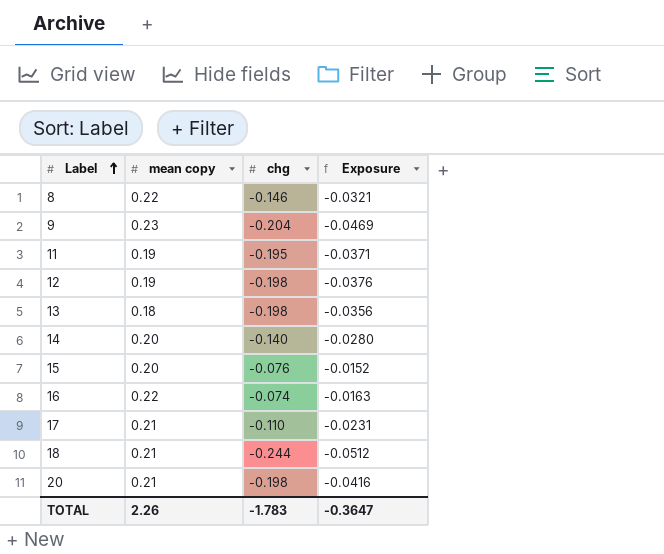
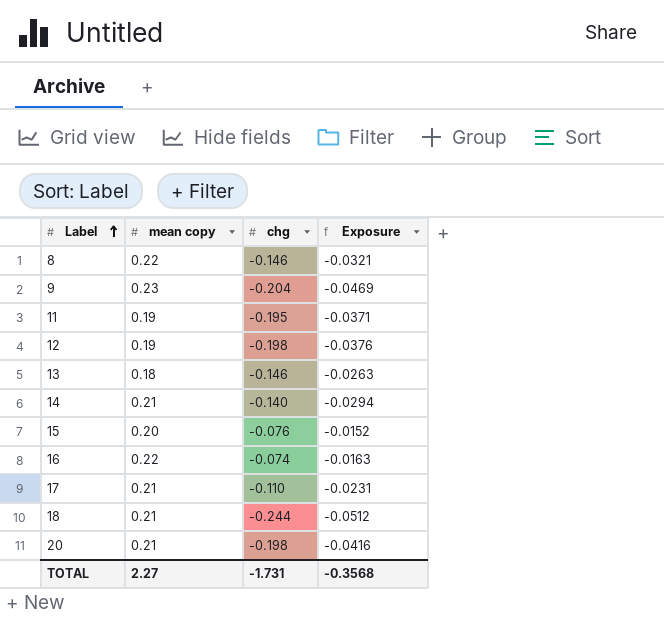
13 | chg: -0.198 -> -0.146
13 | Exposure: -0.0356 -> -0.0263
14 | mean copy: 0.20 -> 0.21
14 | Exposure: -0.0280 -> -0.0294
TOTAL | mean copy: 2.26 -> 2.27
TOTAL | chg: -1.783 -> -1.731
TOTAL | Exposure: -0.3647 -> -0.3568

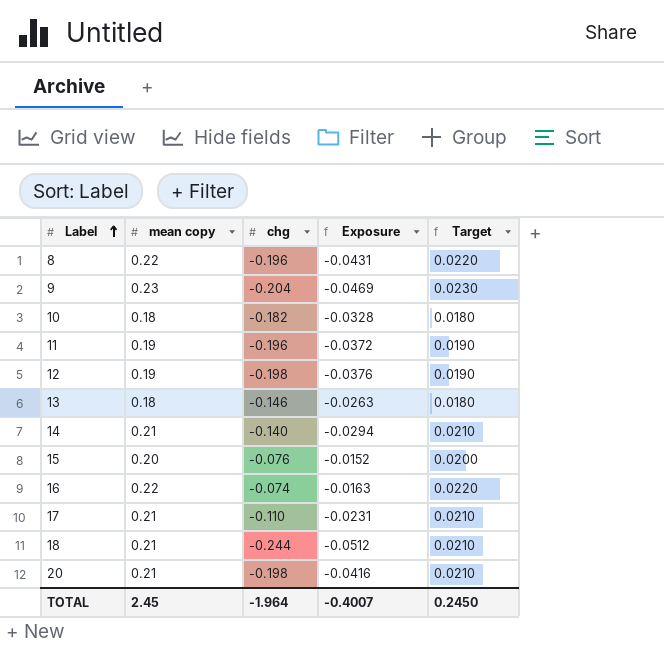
column Target | formula: none -> [mean copy] * 0.1
8 | chg: -0.146 -> -0.196
8 | Exposure: -0.0321 -> -0.0431
row 10: none -> 0.18 | -0.182 | -0.0328 | 0.0180
11 | chg: -0.195 -> -0.196
11 | Exposure: -0.0371 -> -0.0372
TOTAL | mean copy: 2.27 -> 2.45
TOTAL | chg: -1.731 -> -1.964
TOTAL | Exposure: -0.3568 -> -0.4007

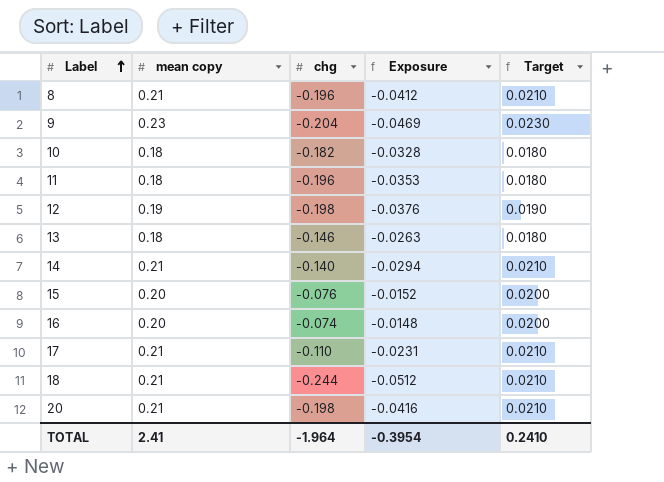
8 | mean copy: 0.22 -> 0.21
8 | Exposure: -0.0431 -> -0.0412
8 | Target: 0.0220 -> 0.0210
11 | mean copy: 0.19 -> 0.18
11 | Exposure: -0.0372 -> -0.0353
11 | Target: 0.0190 -> 0.0180
16 | mean copy: 0.22 -> 0.20
16 | Exposure: -0.0163 -> -0.0148
16 | Target: 0.0220 -> 0.0200
TOTAL | mean copy: 2.45 -> 2.41
TOTAL | Exposure: -0.4007 -> -0.3954
TOTAL | Target: 0.2450 -> 0.2410

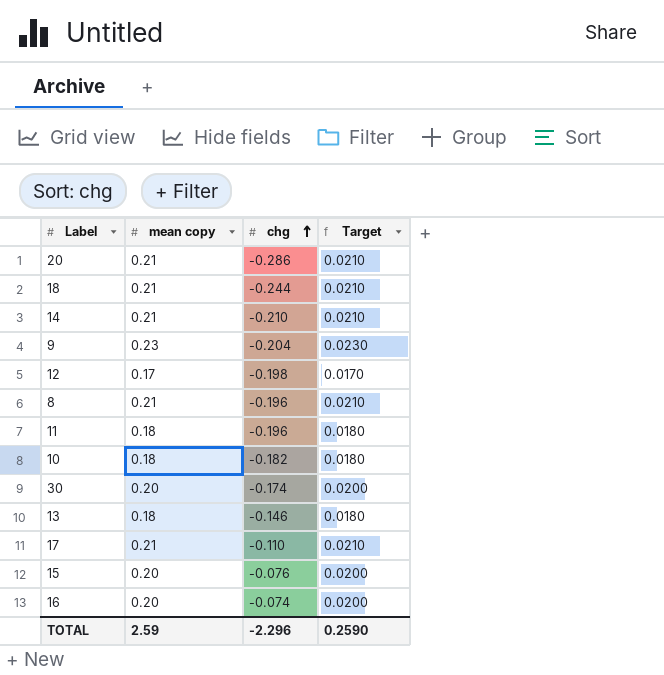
row order: Label ascending -> chg ascending
column Exposure | formula: [mean copy] * [chg] -> none
20 | chg: -0.198 -> -0.286
14 | chg: -0.140 -> -0.210
12 | mean copy: 0.19 -> 0.17
12 | Target: 0.0190 -> 0.0170
row 30: none -> 0.20 | -0.174 | 0.0200
TOTAL | mean copy: 2.41 -> 2.59
TOTAL | chg: -1.964 -> -2.296
TOTAL | Target: 0.2410 -> 0.2590

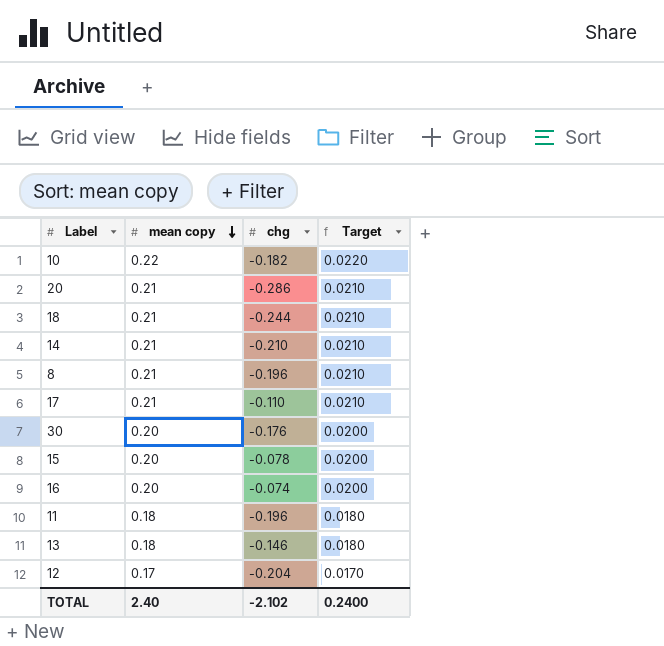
row order: chg ascending -> mean copy descending
row 9: 0.23 | -0.204 | 0.0230 -> none
10 | mean copy: 0.18 -> 0.22
10 | Target: 0.0180 -> 0.0220
30 | chg: -0.174 -> -0.176
15 | chg: -0.076 -> -0.078
12 | chg: -0.198 -> -0.204
TOTAL | mean copy: 2.59 -> 2.40
TOTAL | chg: -2.296 -> -2.102
TOTAL | Target: 0.2590 -> 0.2400

